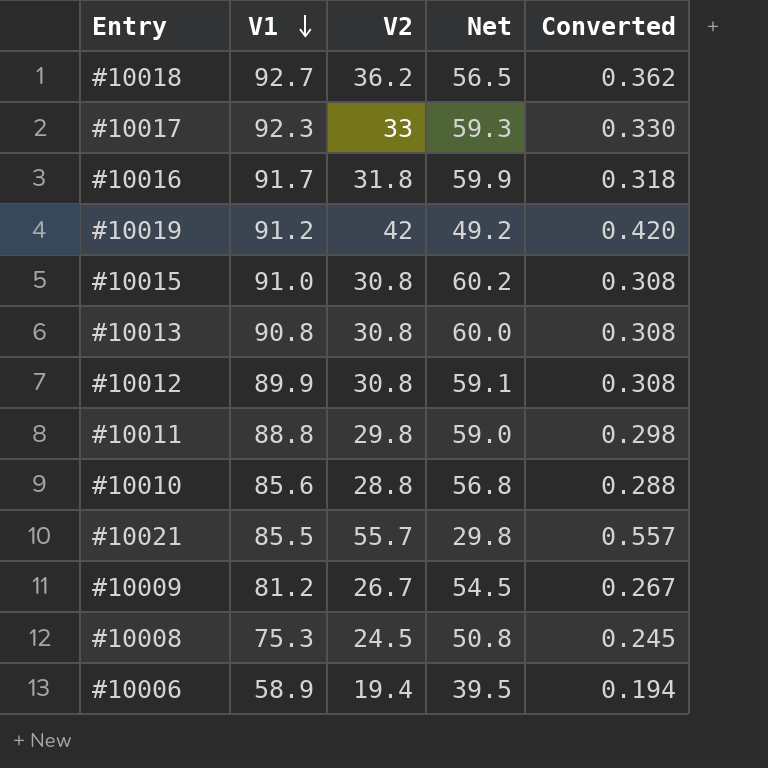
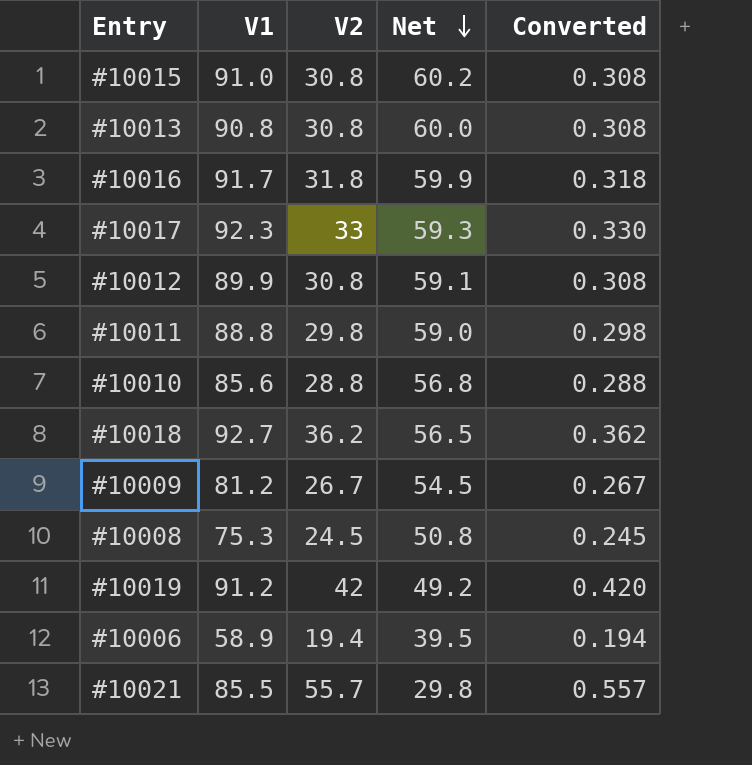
row order: V1 descending -> Net descending

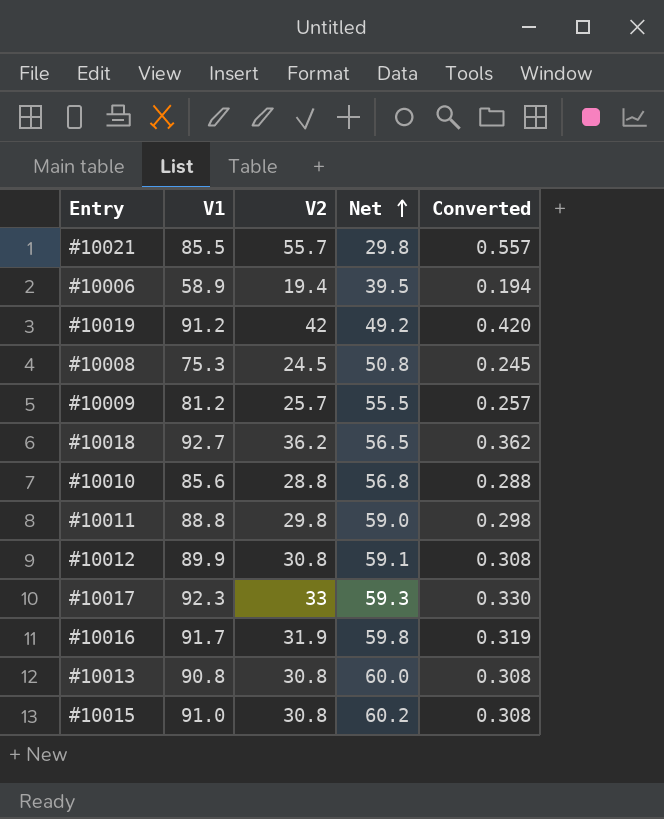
row order: Net descending -> Net ascending
#10009 | V2: 26.7 -> 25.7
#10009 | Net: 54.5 -> 55.5
#10009 | Converted: 0.267 -> 0.257
#10016 | V2: 31.8 -> 31.9
#10016 | Net: 59.9 -> 59.8
#10016 | Converted: 0.318 -> 0.319

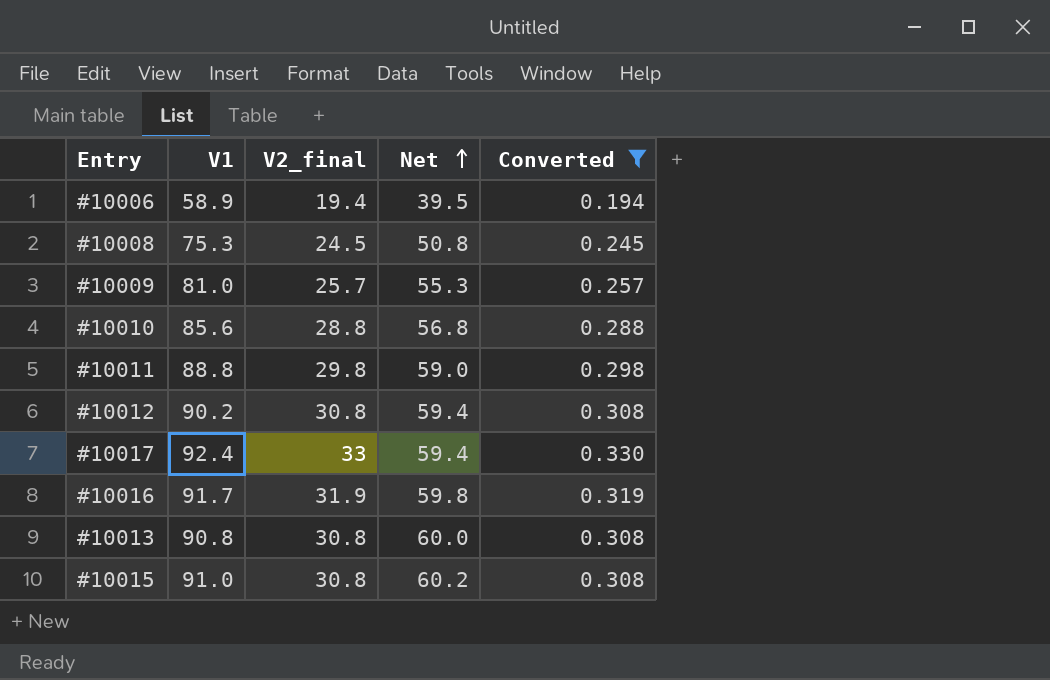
filter: none -> Converted <= 0.330
column name: V2 -> V2_final
#10009 | V1: 81.2 -> 81.0
#10009 | Net: 55.5 -> 55.3
#10012 | V1: 89.9 -> 90.2
#10012 | Net: 59.1 -> 59.4
#10017 | V1: 92.3 -> 92.4
#10017 | Net: 59.3 -> 59.4

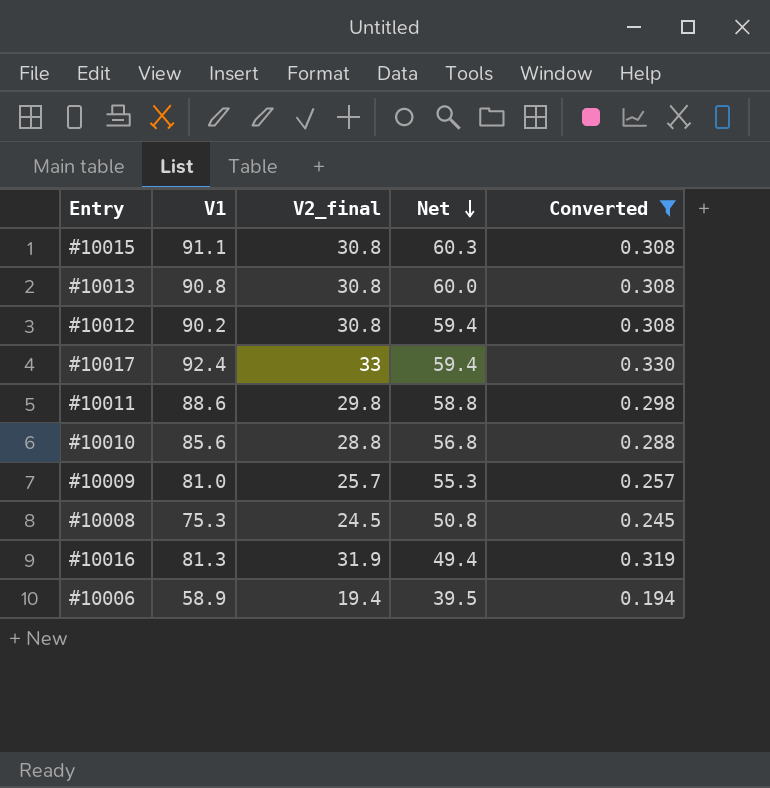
row order: Net ascending -> Net descending
#10015 | V1: 91.0 -> 91.1
#10015 | Net: 60.2 -> 60.3
#10011 | V1: 88.8 -> 88.6
#10011 | Net: 59.0 -> 58.8
#10016 | V1: 91.7 -> 81.3
#10016 | Net: 59.8 -> 49.4

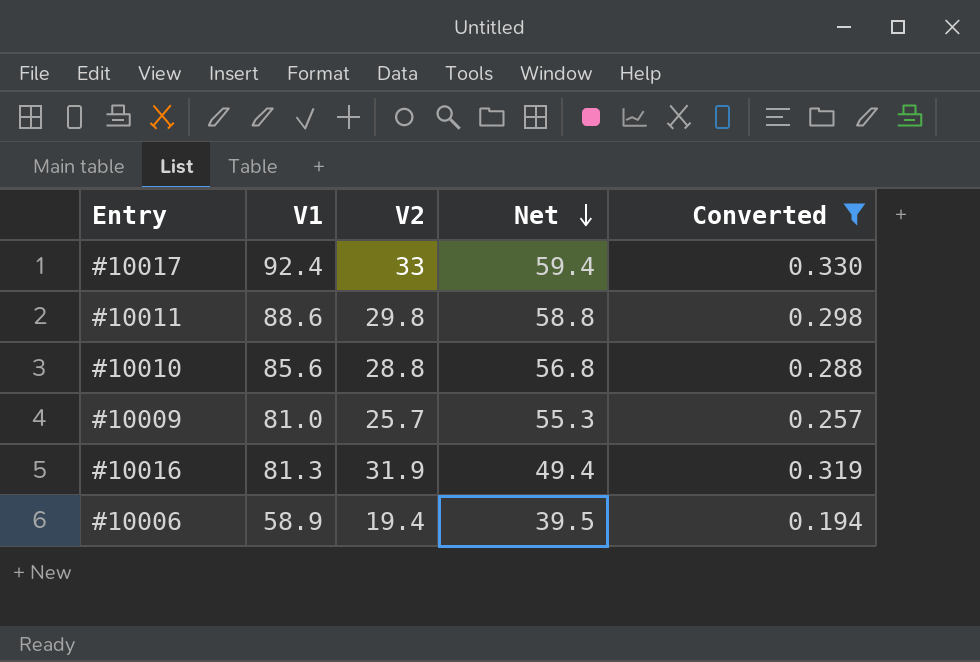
column name: V2_final -> V2
row #10015: 91.1 | 30.8 | 60.3 | 0.308 -> none
row #10013: 90.8 | 30.8 | 60.0 | 0.308 -> none
row #10012: 90.2 | 30.8 | 59.4 | 0.308 -> none
row #10008: 75.3 | 24.5 | 50.8 | 0.245 -> none

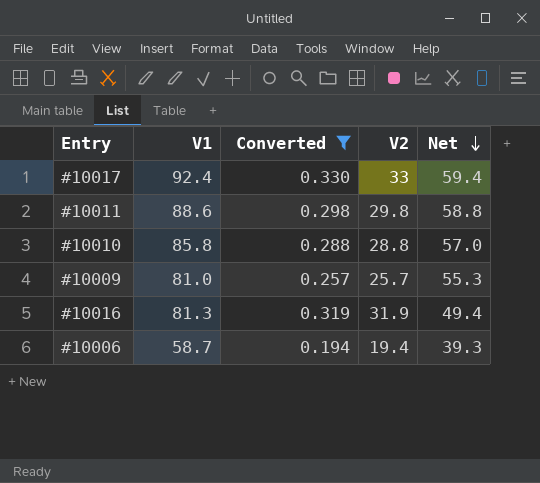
column Converted | position: 5 -> 3
#10010 | V1: 85.6 -> 85.8
#10010 | Net: 56.8 -> 57.0
#10006 | V1: 58.9 -> 58.7
#10006 | Net: 39.5 -> 39.3

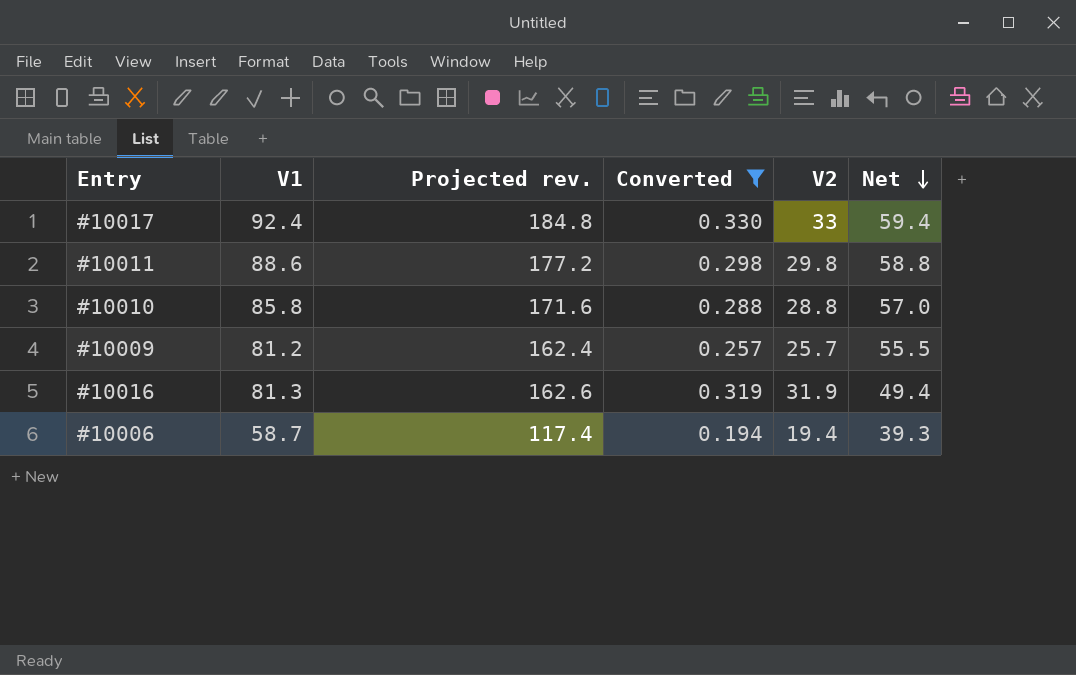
column Projected rev. | formula: none -> [V1] * 2
#10009 | V1: 81.0 -> 81.2
#10009 | Net: 55.3 -> 55.5

